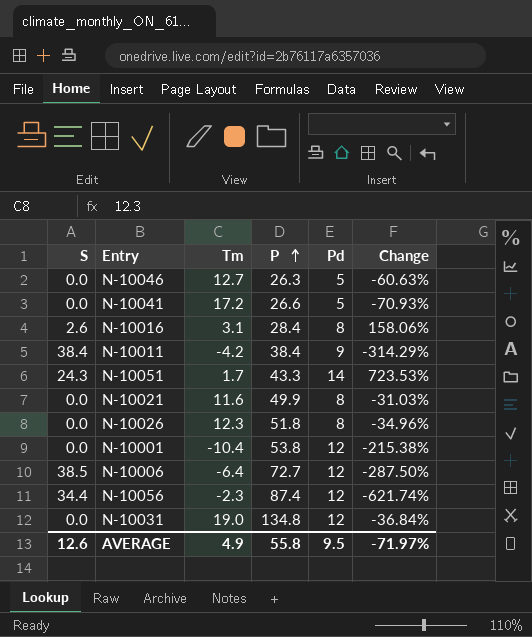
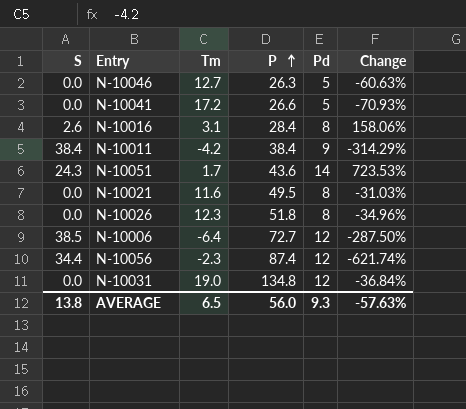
row N-10001: 0.0 | -10.4 | 53.8 | 12 | -215.38% -> none
N-10051 | P: 43.3 -> 43.6
N-10021 | P: 49.9 -> 49.5
AVERAGE | S: 12.6 -> 13.8
AVERAGE | Tm: 4.9 -> 6.5
AVERAGE | P: 55.8 -> 56.0
AVERAGE | Pd: 9.5 -> 9.3
AVERAGE | Change: -71.97% -> -57.63%

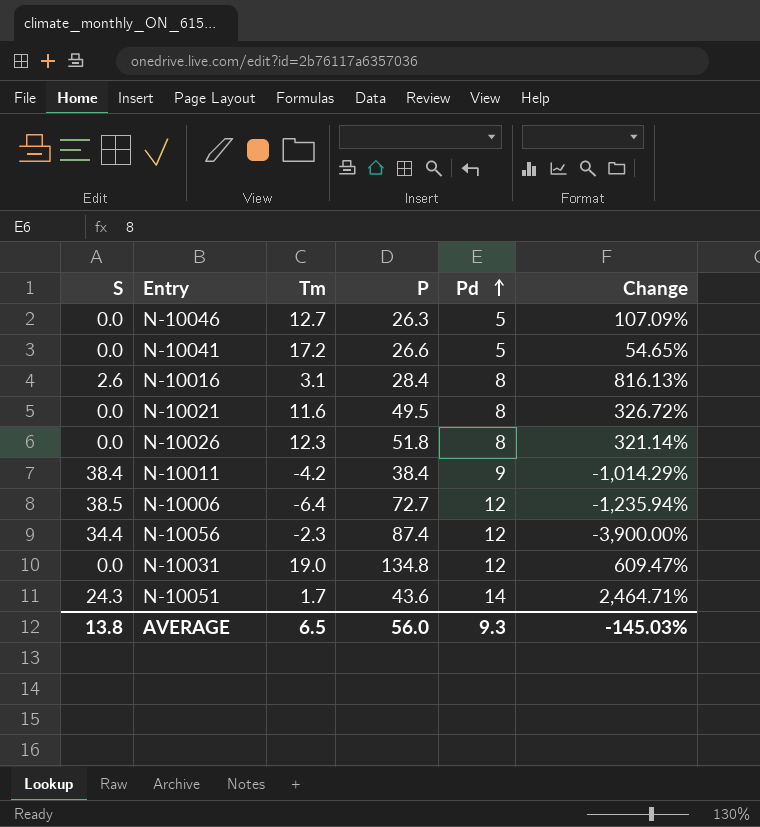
row order: P ascending -> Pd ascending
column Change | formula: ([Pd] - [Tm]) / [Tm] -> ([P] - [Tm]) / [Tm]
AVERAGE | Change: -57.63% -> -145.03%

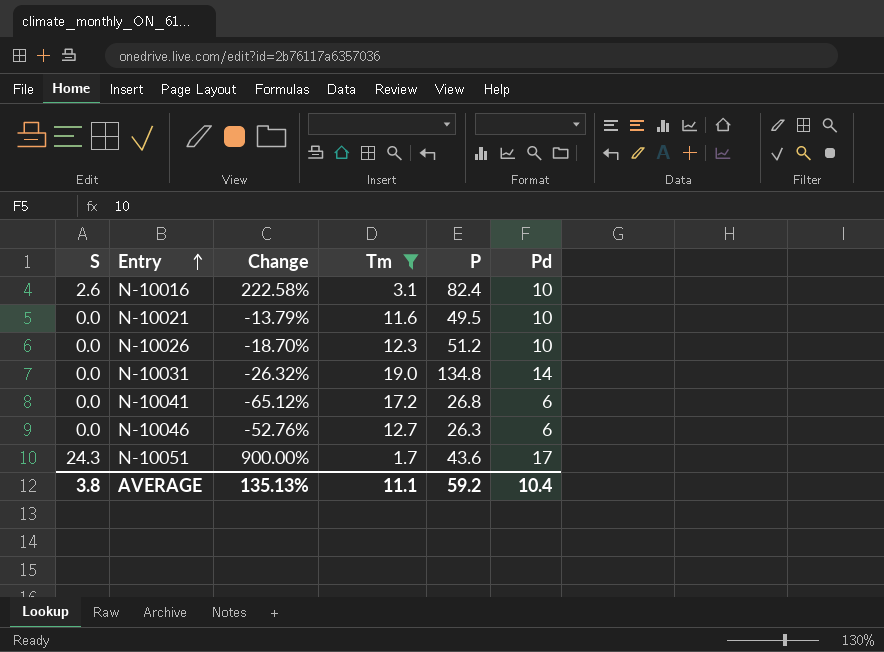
filter: none -> Tm >= 1.7
row order: Pd ascending -> Entry ascending
column Change | formula: ([P] - [Tm]) / [Tm] -> ([Pd] - [Tm]) / [Tm]
column Change | position: 6 -> 3
N-10016 | P: 28.4 -> 82.4
N-10016 | Pd: 8 -> 10
N-10021 | Pd: 8 -> 10
N-10026 | P: 51.8 -> 51.2
N-10026 | Pd: 8 -> 10
N-10031 | Pd: 12 -> 14
N-10041 | P: 26.6 -> 26.8
N-10041 | Pd: 5 -> 6
N-10046 | Pd: 5 -> 6
N-10051 | Pd: 14 -> 17
AVERAGE | S: 13.8 -> 3.8
AVERAGE | Change: -145.03% -> 135.13%
AVERAGE | Tm: 6.5 -> 11.1
AVERAGE | P: 56.0 -> 59.2
AVERAGE | Pd: 9.3 -> 10.4

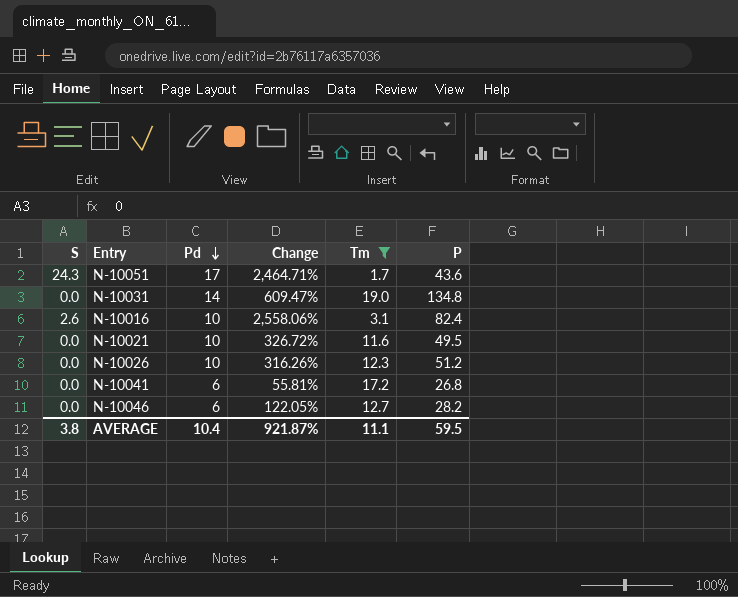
row order: Entry ascending -> Pd descending
column Pd | position: 6 -> 3
column Change | formula: ([Pd] - [Tm]) / [Tm] -> ([P] - [Tm]) / [Tm]
N-10046 | P: 26.3 -> 28.2
AVERAGE | Change: 135.13% -> 921.87%
AVERAGE | P: 59.2 -> 59.5

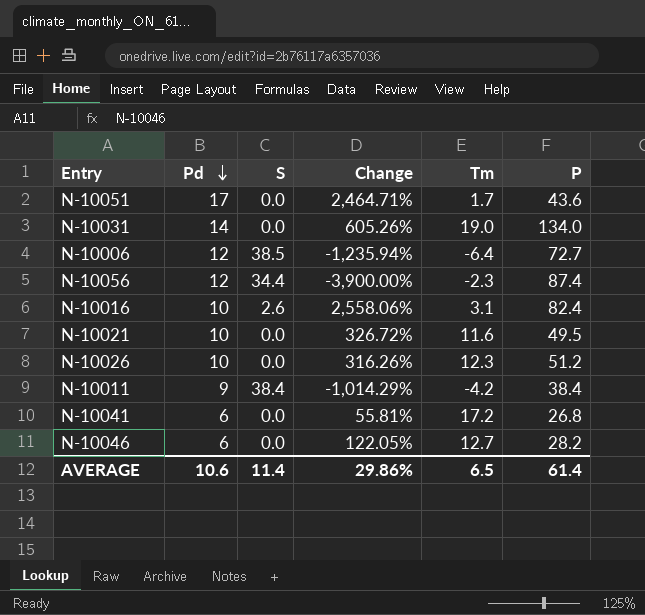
filter: Tm >= 1.7 -> none
column S | position: 1 -> 3
N-10051 | S: 24.3 -> 0.0
N-10031 | Change: 609.47% -> 605.26%
N-10031 | P: 134.8 -> 134.0
AVERAGE | Pd: 10.4 -> 10.6
AVERAGE | S: 3.8 -> 11.4
AVERAGE | Change: 921.87% -> 29.86%
AVERAGE | Tm: 11.1 -> 6.5
AVERAGE | P: 59.5 -> 61.4

